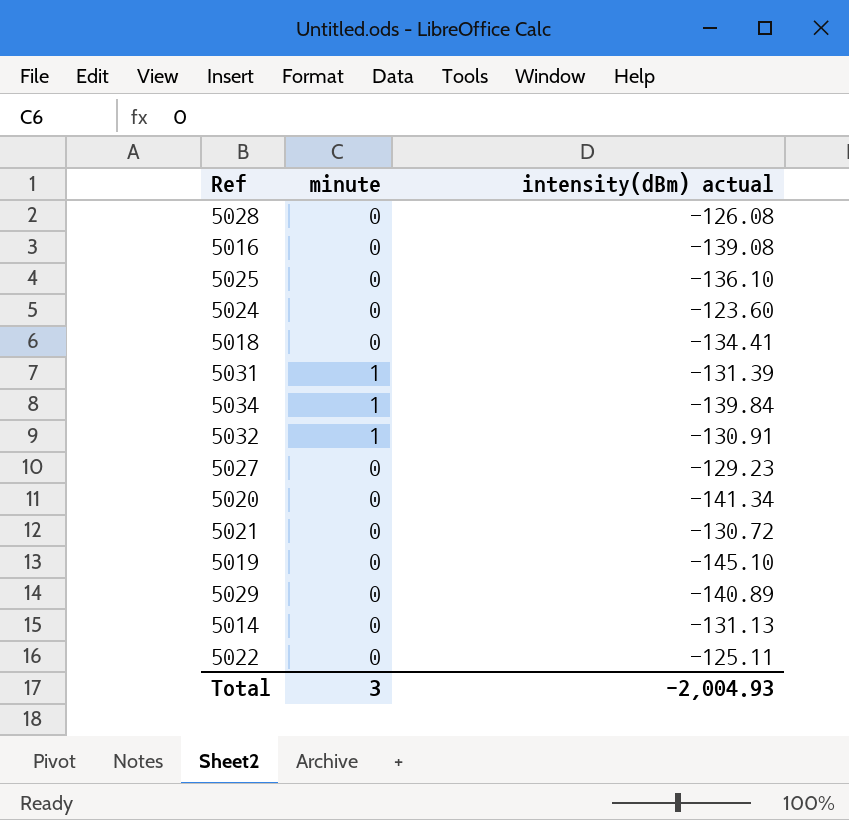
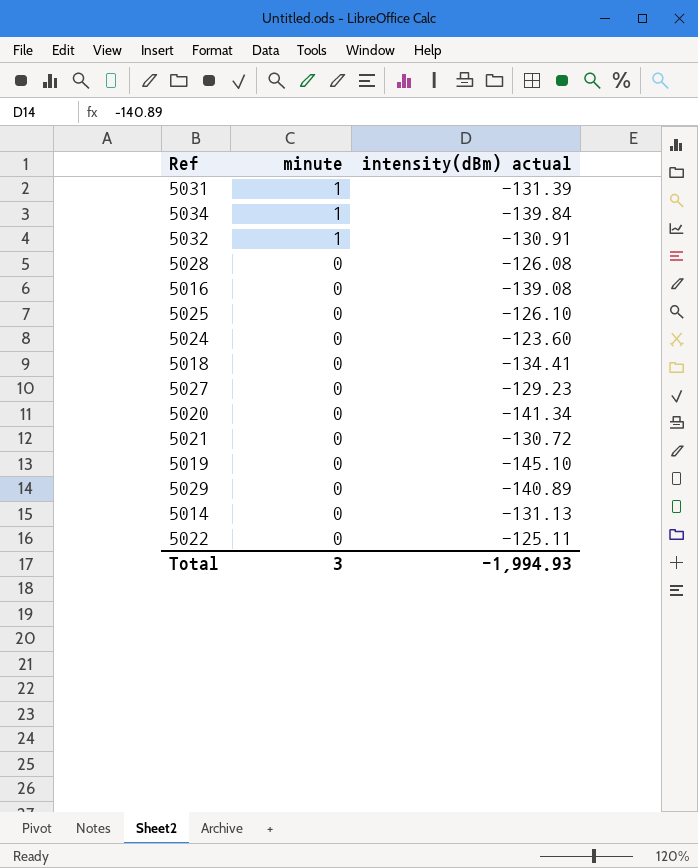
row order: none -> minute descending
5025 | intensity(dBm) actual: -136.10 -> -126.10
Total | intensity(dBm) actual: -2,004.93 -> -1,994.93

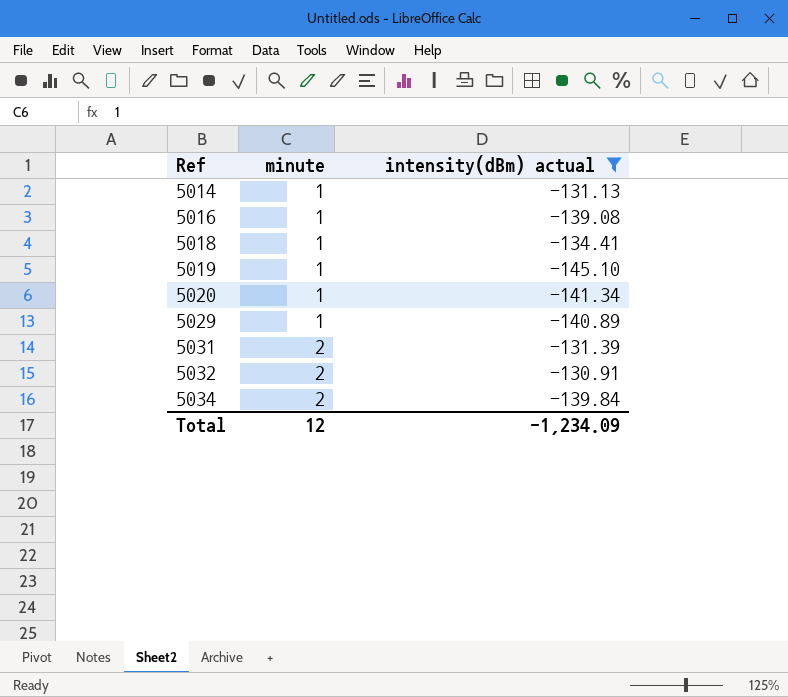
filter: none -> intensity(dBm) actual <= -130.91
row order: minute descending -> Ref ascending
5014 | minute: 0 -> 1
5016 | minute: 0 -> 1
5018 | minute: 0 -> 1
5019 | minute: 0 -> 1
5020 | minute: 0 -> 1
5029 | minute: 0 -> 1
5031 | minute: 1 -> 2
5032 | minute: 1 -> 2
5034 | minute: 1 -> 2
Total | minute: 3 -> 12
Total | intensity(dBm) actual: -1,994.93 -> -1,234.09

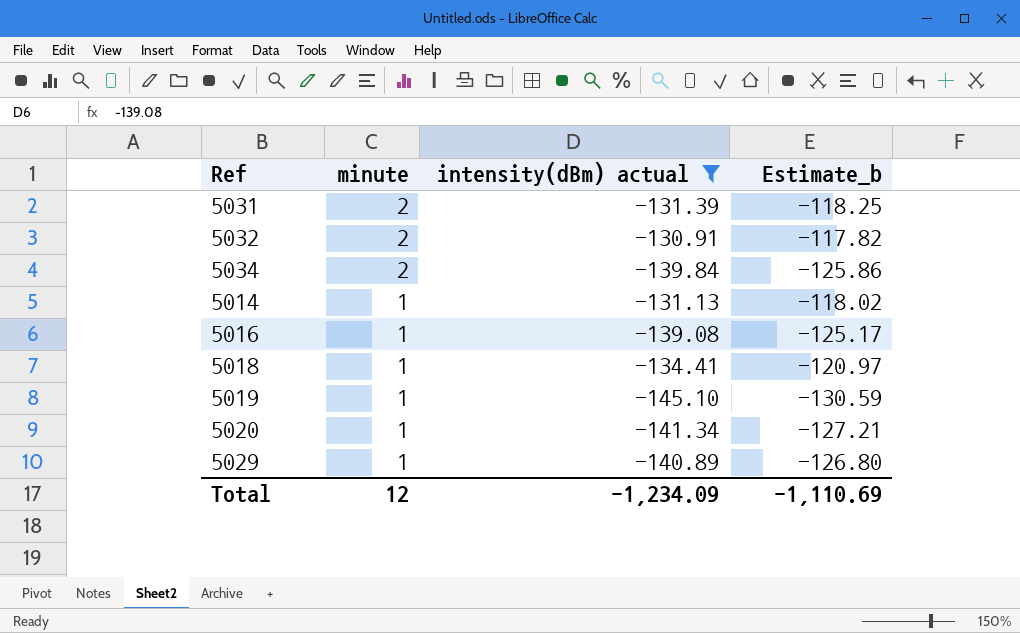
row order: Ref ascending -> minute descending
column Estimate_b | formula: none -> [intensity(dBm) actual] * 0.9

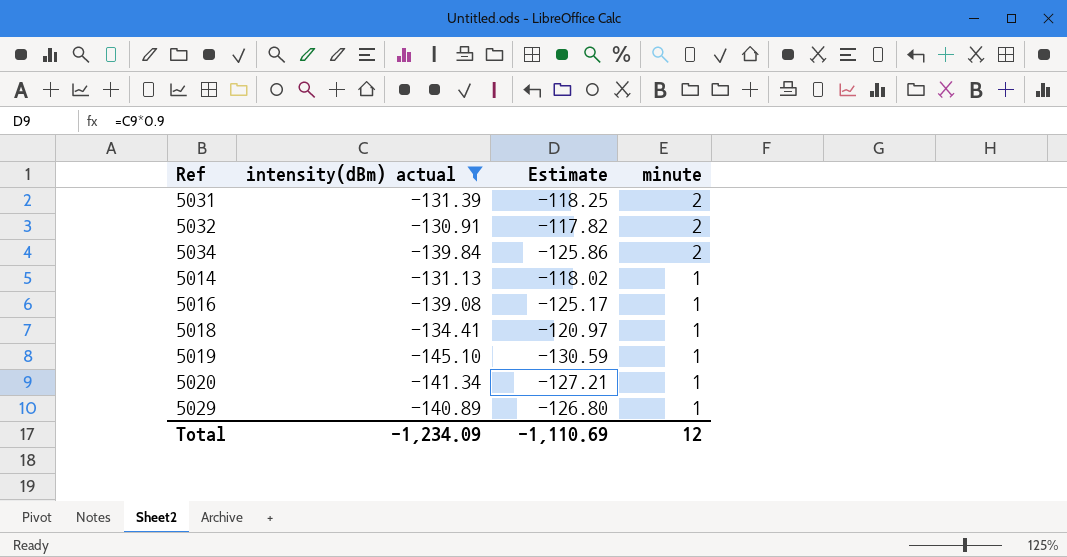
column name: Estimate_b -> Estimate
column minute | position: 2 -> 4

